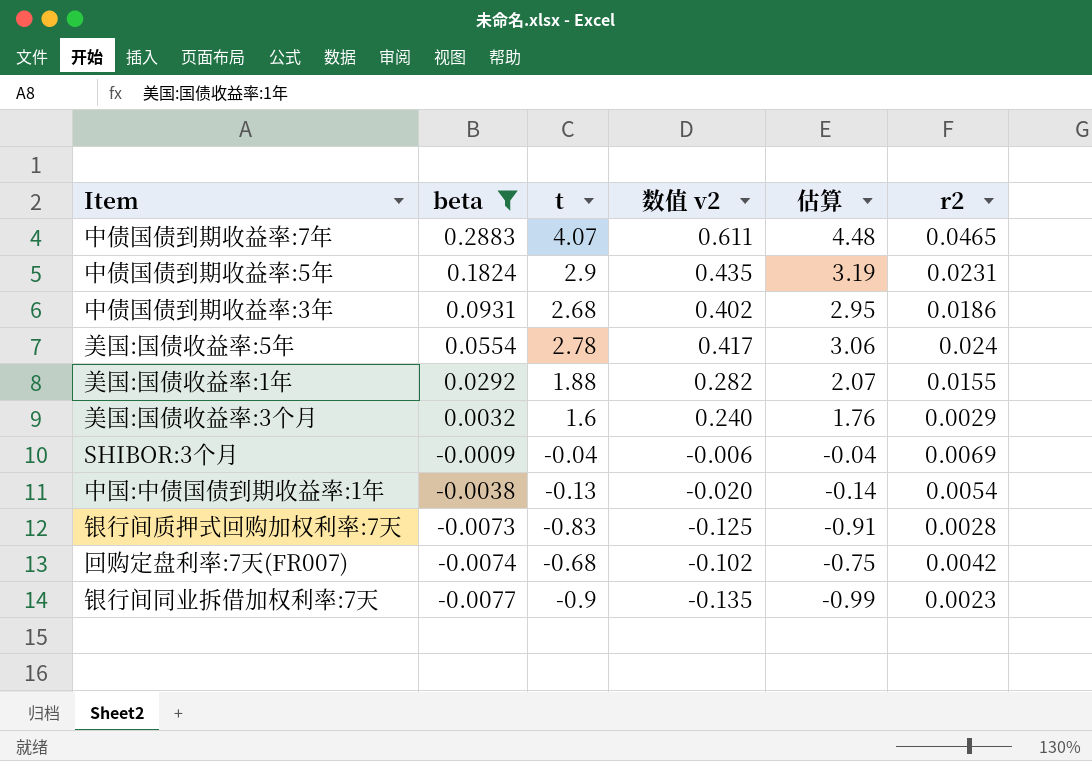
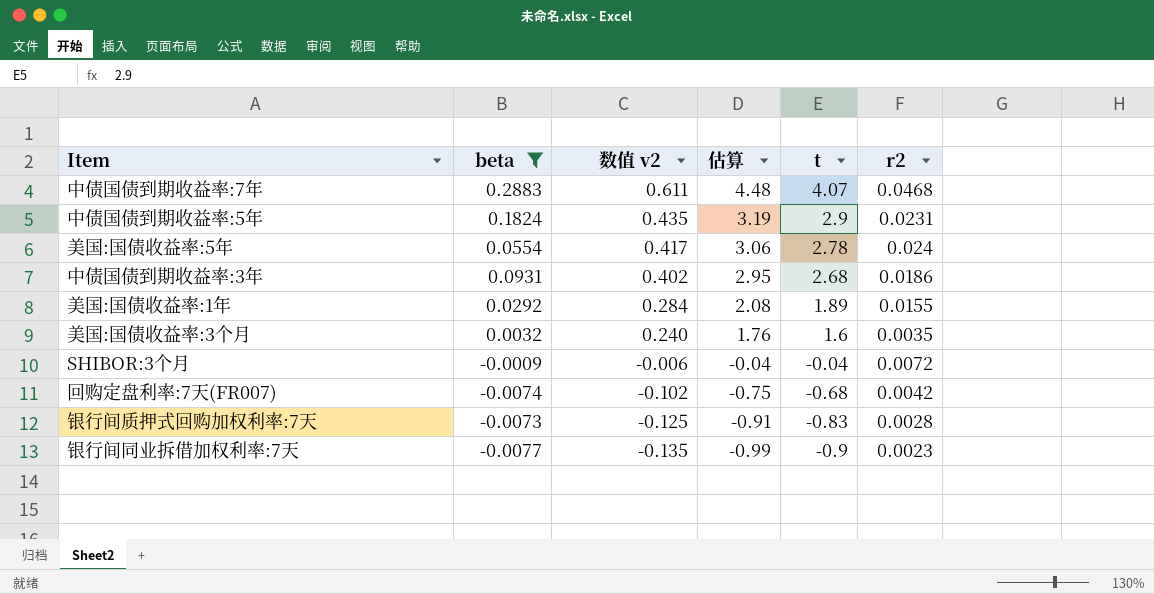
row order: beta descending -> 数值 v2 descending
column t | position: 3 -> 5
row 中国:中债国债到期收益率:1年: -0.0038 | -0.13 | -0.020 | -0.14 | 0.0054 -> none
中债国债到期收益率:7年 | r2: 0.0465 -> 0.0468
美国:国债收益率:1年 | 数值 v2: 0.282 -> 0.284
美国:国债收益率:1年 | 估算: 2.07 -> 2.08
美国:国债收益率:1年 | t: 1.88 -> 1.89
美国:国债收益率:3个月 | r2: 0.0029 -> 0.0035
SHIBOR:3个月 | r2: 0.0069 -> 0.0072

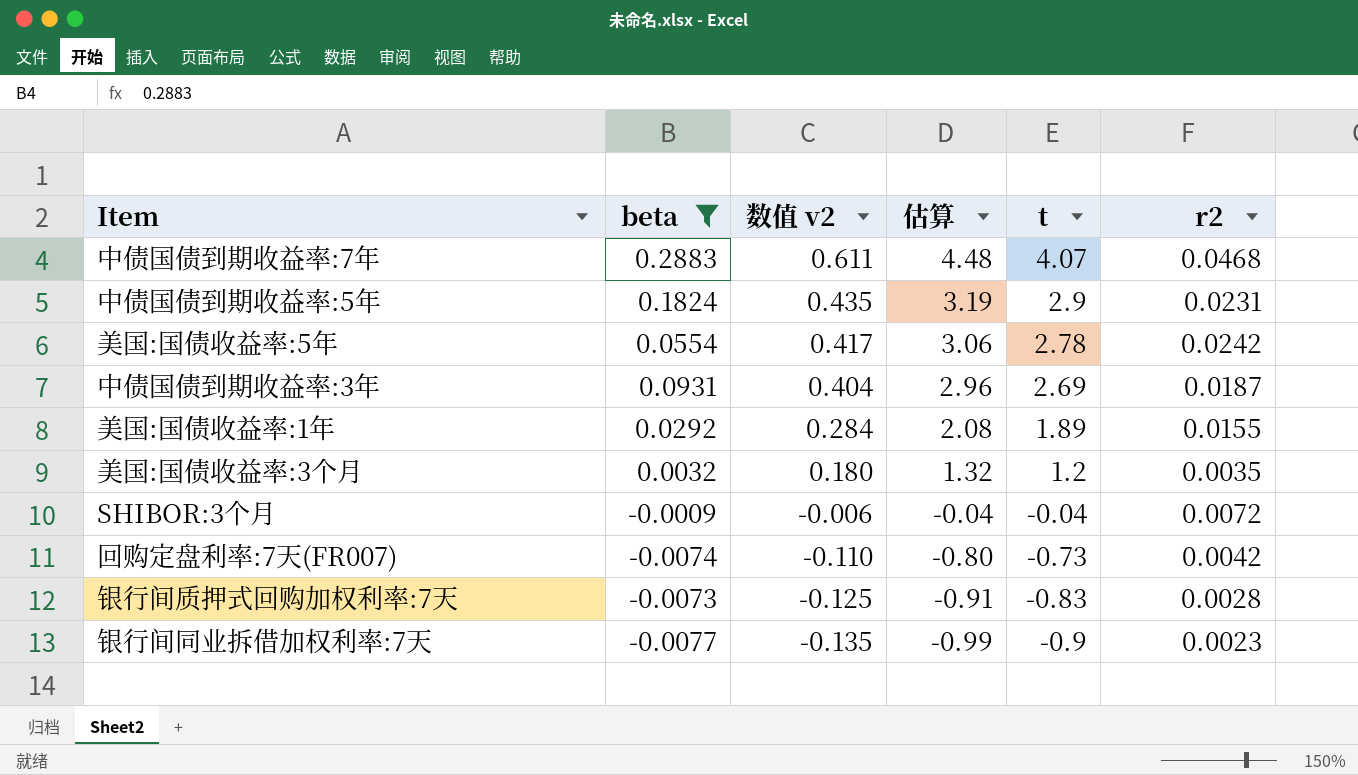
美国:国债收益率:5年 | r2: 0.024 -> 0.0242
中债国债到期收益率:3年 | 数值 v2: 0.402 -> 0.404
中债国债到期收益率:3年 | 估算: 2.95 -> 2.96
中债国债到期收益率:3年 | t: 2.68 -> 2.69
中债国债到期收益率:3年 | r2: 0.0186 -> 0.0187
美国:国债收益率:3个月 | 数值 v2: 0.240 -> 0.180
美国:国债收益率:3个月 | 估算: 1.76 -> 1.32
美国:国债收益率:3个月 | t: 1.6 -> 1.2
回购定盘利率:7天(FR007) | 数值 v2: -0.102 -> -0.110
回购定盘利率:7天(FR007) | 估算: -0.75 -> -0.80
回购定盘利率:7天(FR007) | t: -0.68 -> -0.73

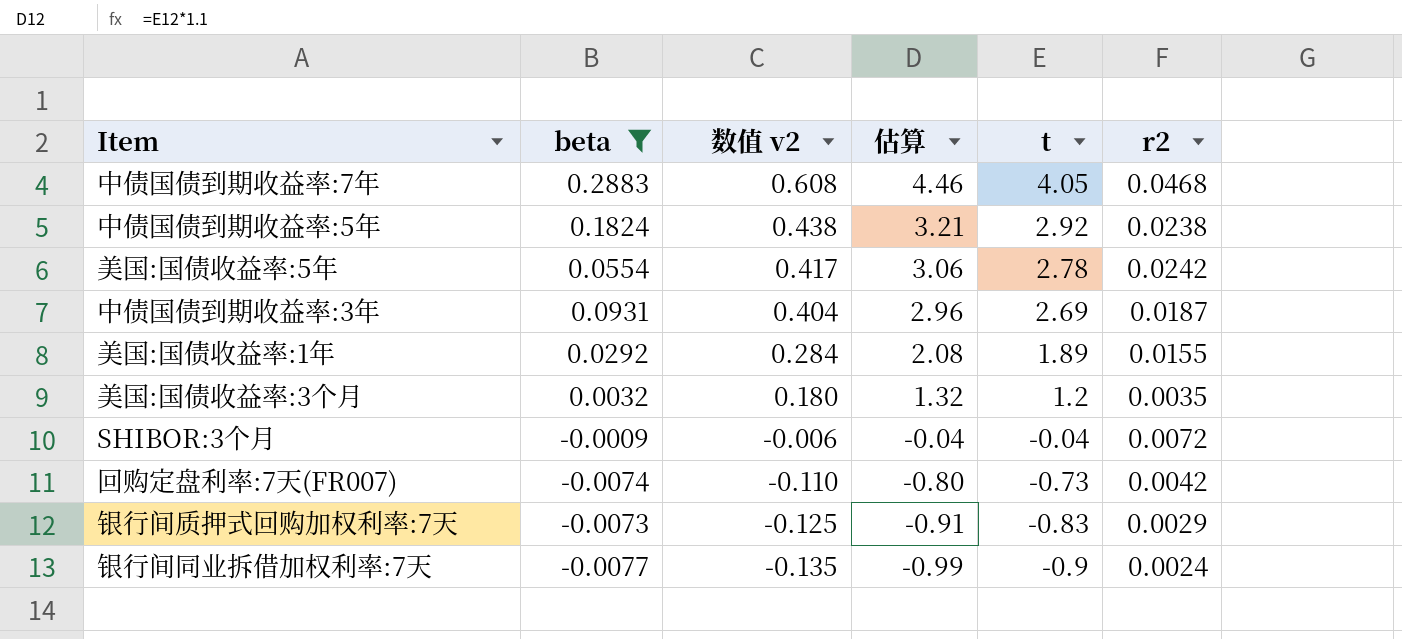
中债国债到期收益率:7年 | 数值 v2: 0.611 -> 0.608
中债国债到期收益率:7年 | 估算: 4.48 -> 4.46
中债国债到期收益率:7年 | t: 4.07 -> 4.05
中债国债到期收益率:5年 | 数值 v2: 0.435 -> 0.438
中债国债到期收益率:5年 | 估算: 3.19 -> 3.21
中债国债到期收益率:5年 | t: 2.9 -> 2.92
中债国债到期收益率:5年 | r2: 0.0231 -> 0.0238
银行间质押式回购加权利率:7天 | r2: 0.0028 -> 0.0029
银行间同业拆借加权利率:7天 | r2: 0.0023 -> 0.0024

